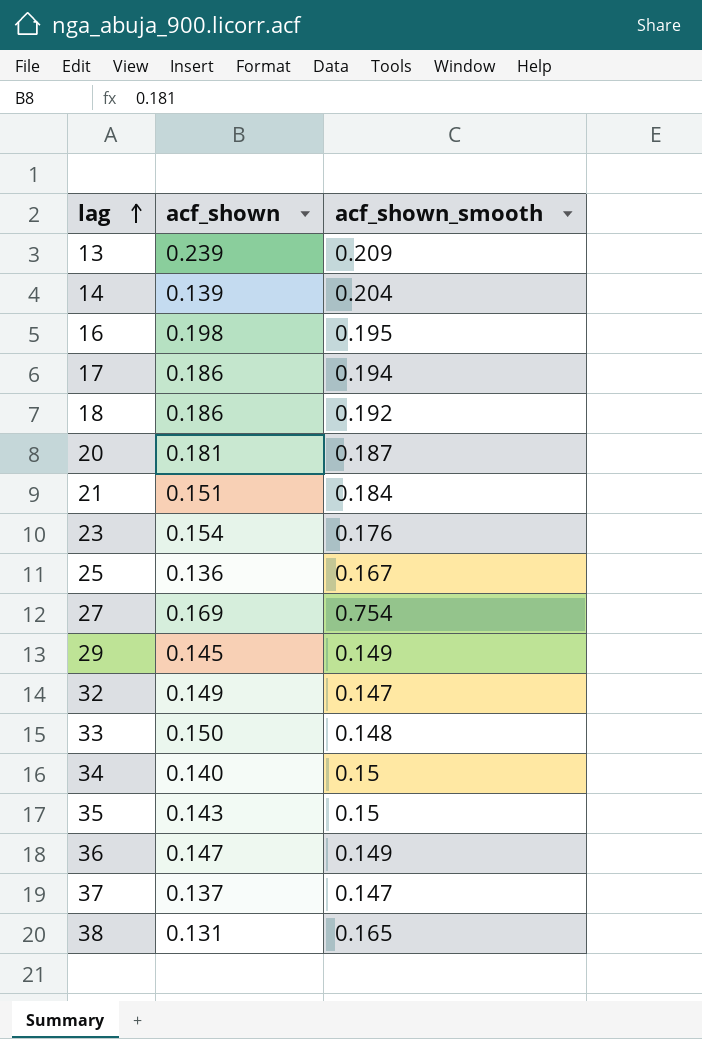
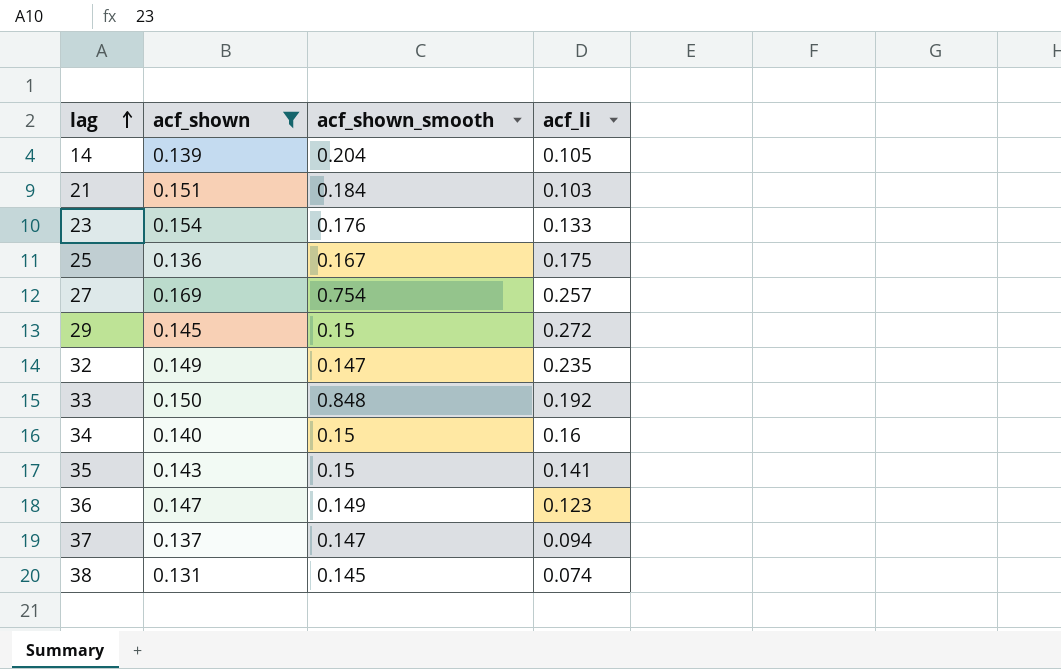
filter: none -> acf_shown <= 0.169
column acf_li | position: none -> 4
29 | acf_shown_smooth: 0.149 -> 0.15
33 | acf_shown_smooth: 0.148 -> 0.848
38 | acf_shown_smooth: 0.165 -> 0.145

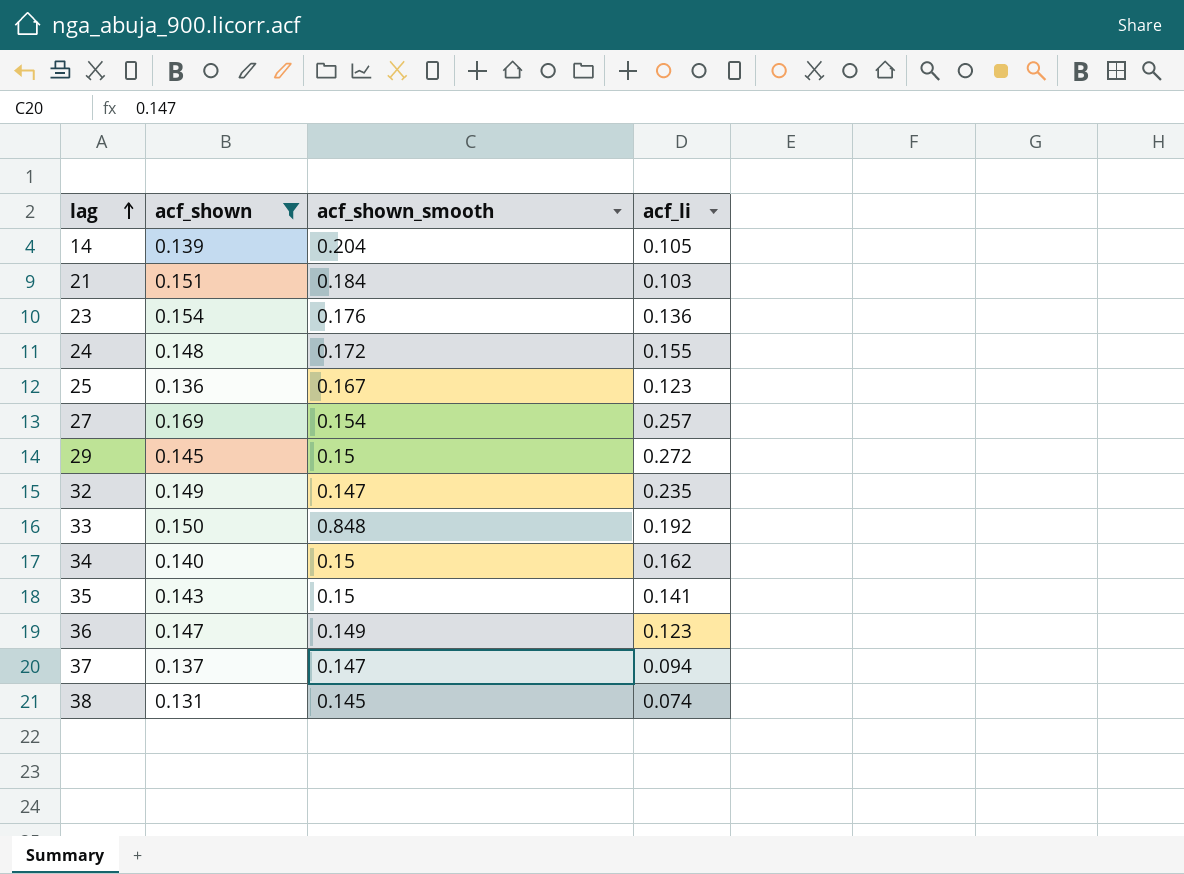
23 | acf_li: 0.133 -> 0.136
row 24: none -> 0.148 | 0.172 | 0.155
25 | acf_li: 0.175 -> 0.123
27 | acf_shown_smooth: 0.754 -> 0.154
34 | acf_li: 0.16 -> 0.162

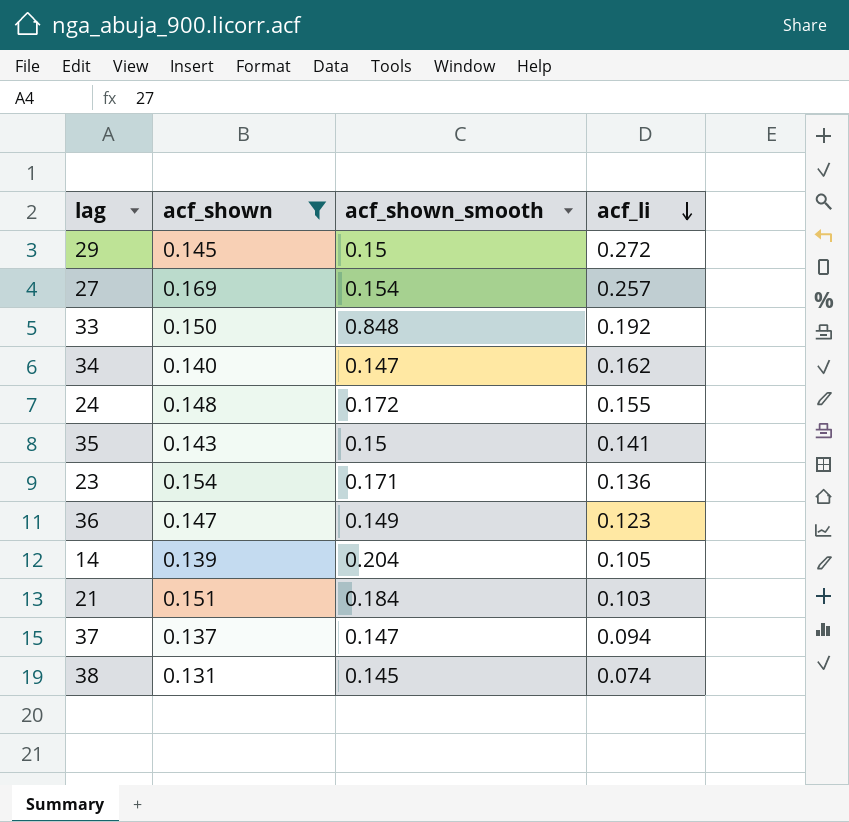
row order: lag ascending -> acf_li descending
row 25: 0.136 | 0.167 | 0.123 -> none
row 32: 0.149 | 0.147 | 0.235 -> none
34 | acf_shown_smooth: 0.15 -> 0.147
23 | acf_shown_smooth: 0.176 -> 0.171

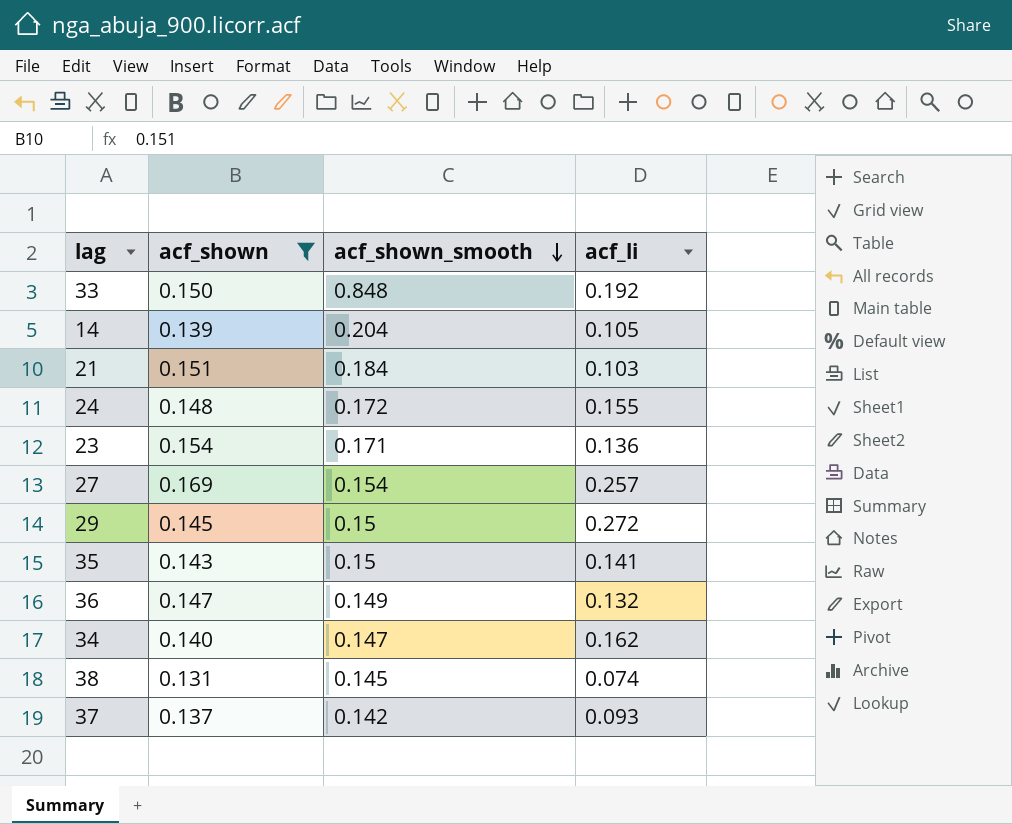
row order: acf_li descending -> acf_shown_smooth descending
36 | acf_li: 0.123 -> 0.132
37 | acf_shown_smooth: 0.147 -> 0.142
37 | acf_li: 0.094 -> 0.093

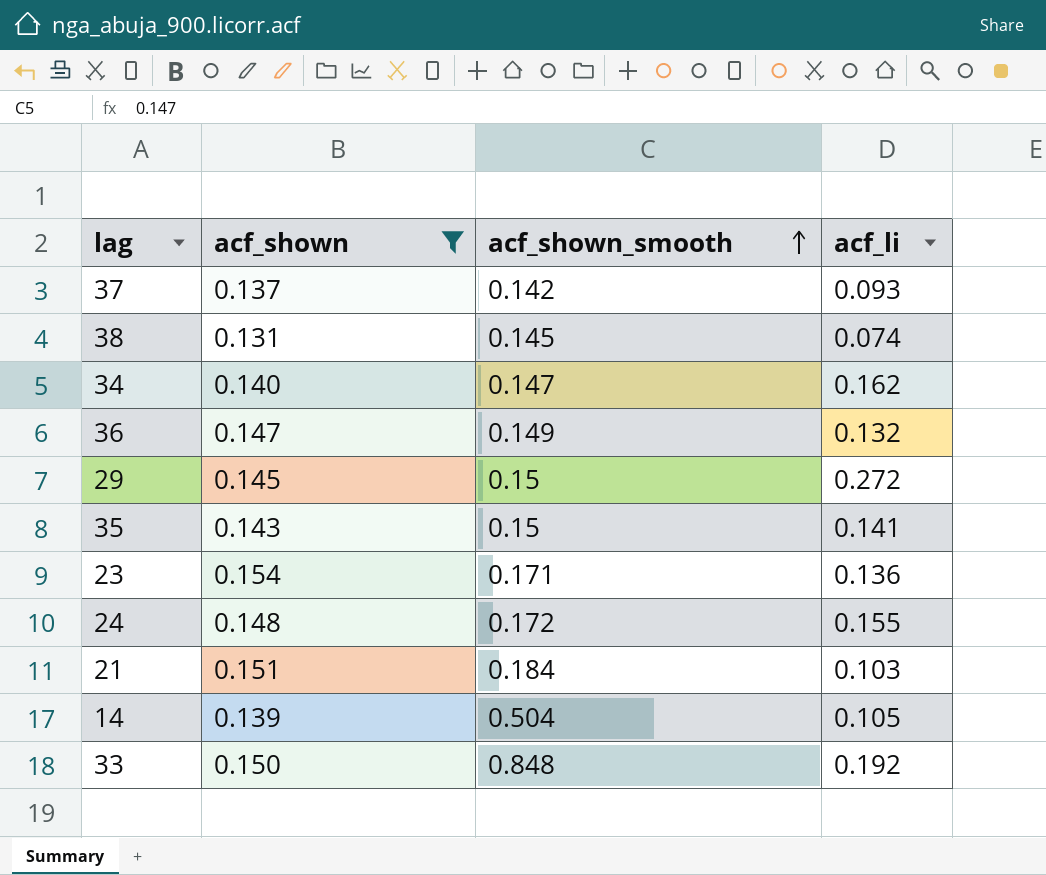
row order: acf_shown_smooth descending -> acf_shown_smooth ascending
row 27: 0.169 | 0.154 | 0.257 -> none
14 | acf_shown_smooth: 0.204 -> 0.504

